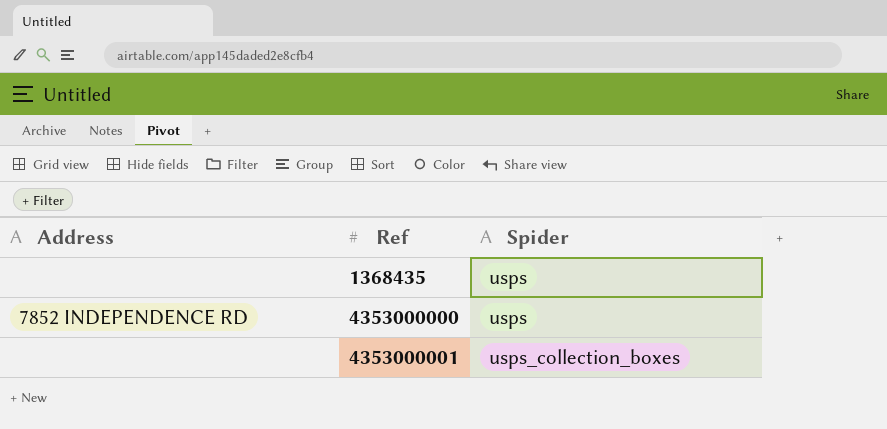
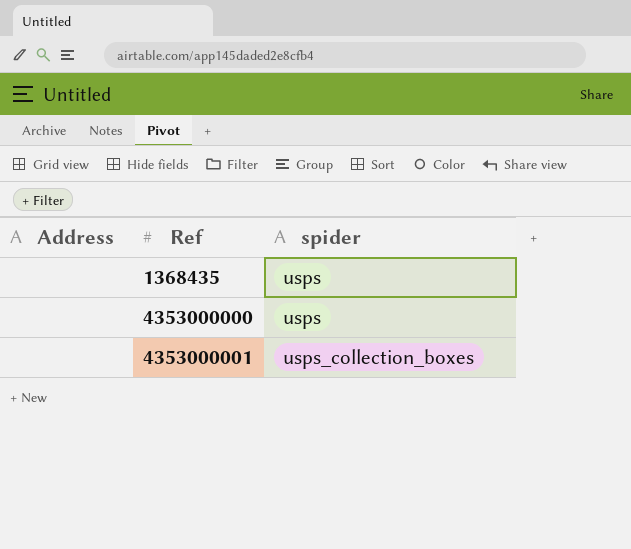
column name: Spider -> spider
4353000000 | Address: 7852 INDEPENDENCE RD -> none

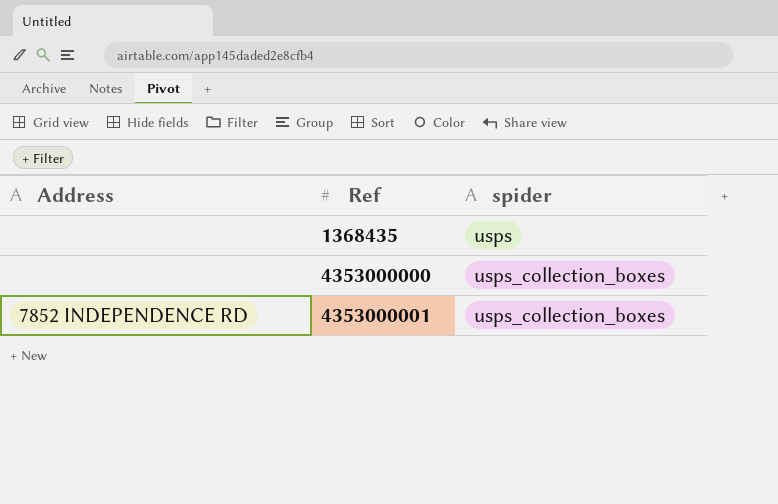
4353000000 | spider: usps -> usps_collection_boxes
4353000001 | Address: none -> 7852 INDEPENDENCE RD

